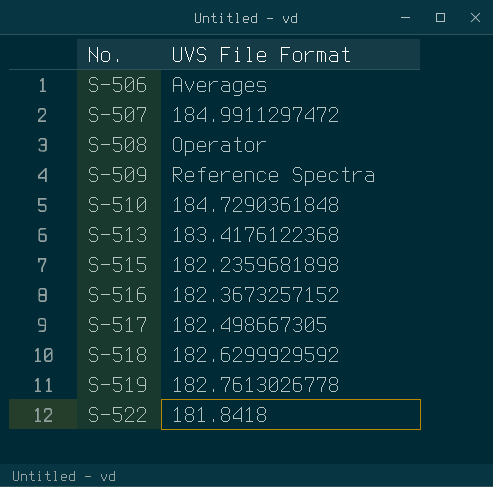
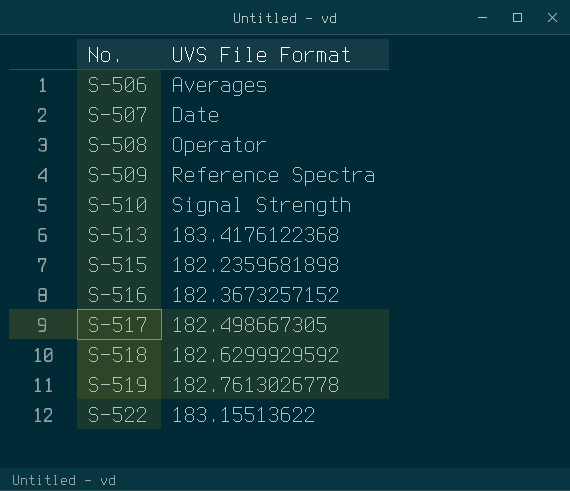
S-507 | UVS File Format: 184.9911297472 -> Date
S-510 | UVS File Format: 184.7290361848 -> Signal Strength
S-522 | UVS File Format: 181.8418 -> 183.15513622

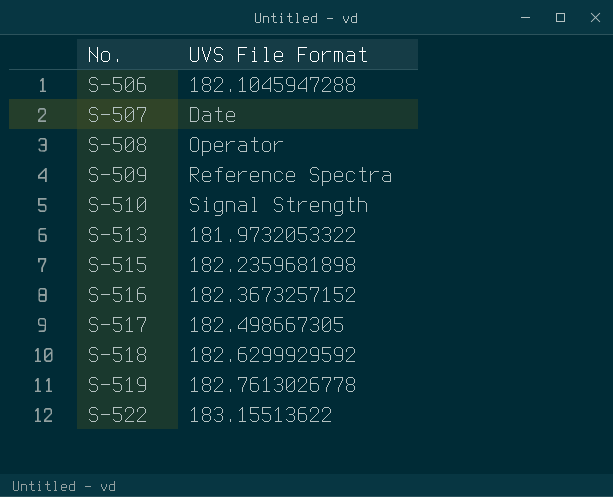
S-506 | UVS File Format: Averages -> 182.1045947288
S-513 | UVS File Format: 183.4176122368 -> 181.9732053322

